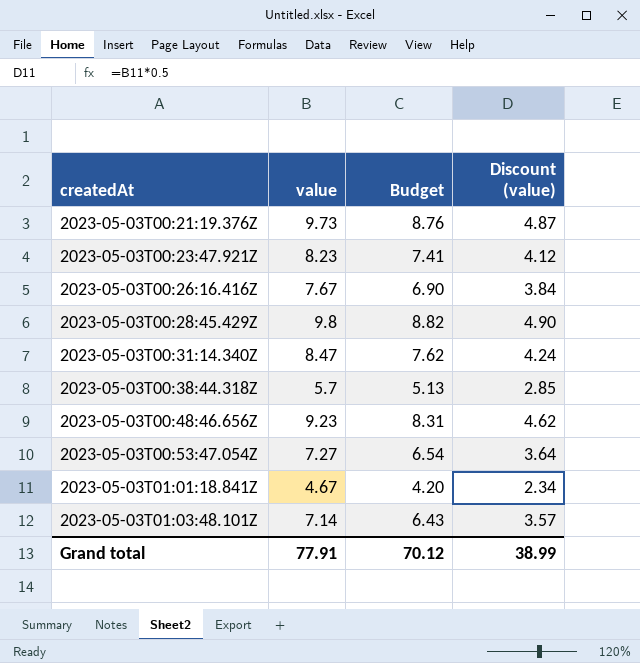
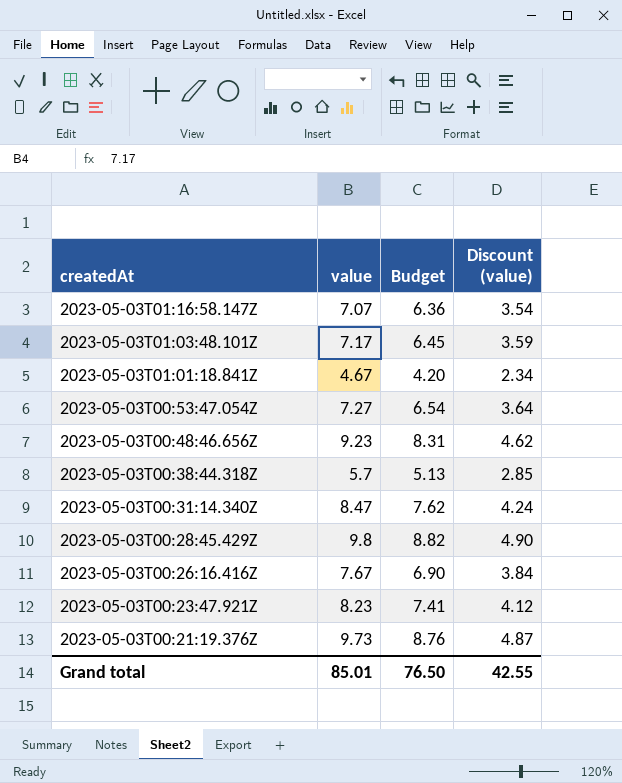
row order: createdAt ascending -> createdAt descending
row 2023-05-03T01:16:58.147Z: none -> 7.07 | 6.36 | 3.54
2023-05-03T01:03:48.101Z | value: 7.14 -> 7.17
2023-05-03T01:03:48.101Z | Budget: 6.43 -> 6.45
2023-05-03T01:03:48.101Z | Discount (value): 3.57 -> 3.59
Grand total | value: 77.91 -> 85.01
Grand total | Budget: 70.12 -> 76.50
Grand total | Discount (value): 38.99 -> 42.55

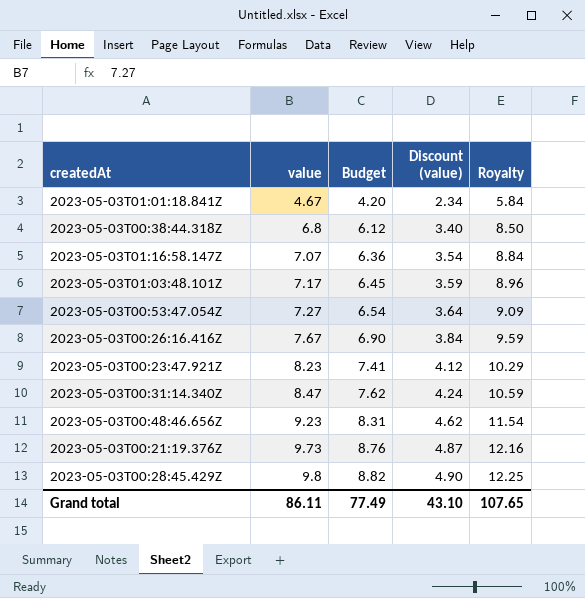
row order: createdAt descending -> value ascending
column Royalty | formula: none -> [value] * 1.25
2023-05-03T00:38:44.318Z | value: 5.7 -> 6.8
2023-05-03T00:38:44.318Z | Budget: 5.13 -> 6.12
2023-05-03T00:38:44.318Z | Discount (value): 2.85 -> 3.40
Grand total | value: 85.01 -> 86.11
Grand total | Budget: 76.50 -> 77.49
Grand total | Discount (value): 42.55 -> 43.10

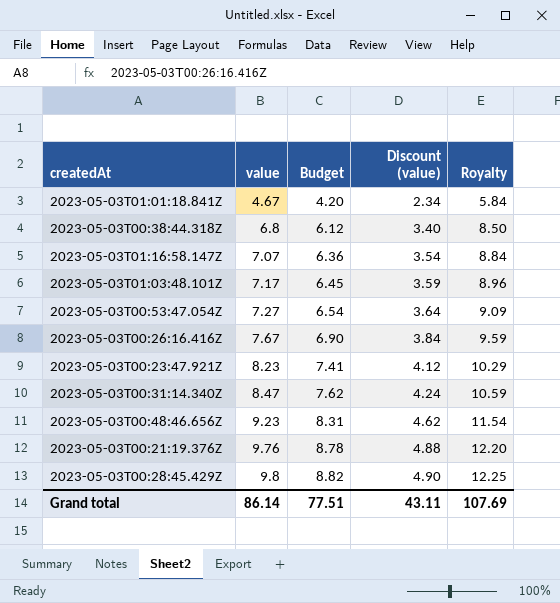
2023-05-03T00:21:19.376Z | value: 9.73 -> 9.76
2023-05-03T00:21:19.376Z | Budget: 8.76 -> 8.78
2023-05-03T00:21:19.376Z | Discount (value): 4.87 -> 4.88
2023-05-03T00:21:19.376Z | Royalty: 12.16 -> 12.20
Grand total | value: 86.11 -> 86.14
Grand total | Budget: 77.49 -> 77.51
Grand total | Discount (value): 43.10 -> 43.11
Grand total | Royalty: 107.65 -> 107.69

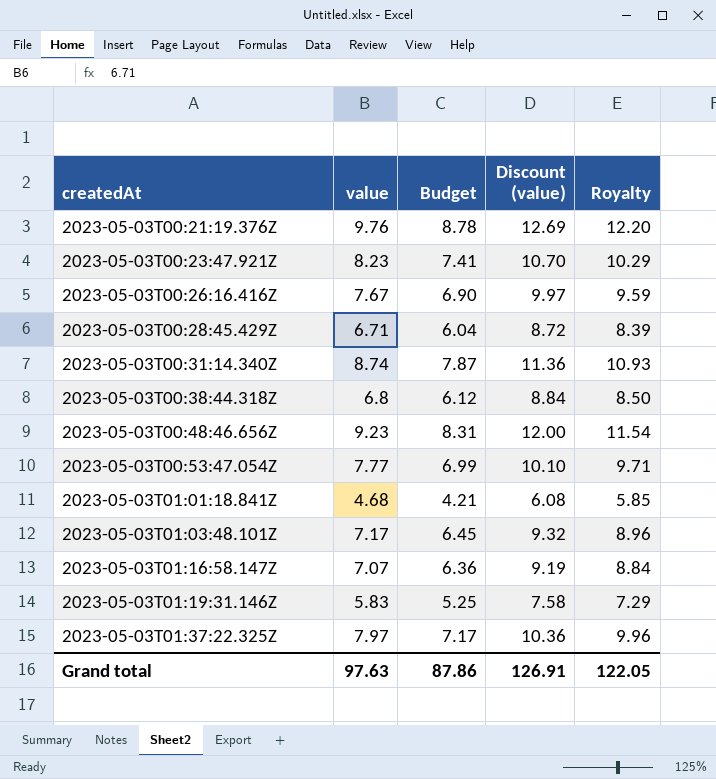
row order: value ascending -> createdAt ascending
column Discount (value) | formula: [value] * 0.5 -> [value] * 1.3
2023-05-03T00:28:45.429Z | value: 9.8 -> 6.71
2023-05-03T00:28:45.429Z | Budget: 8.82 -> 6.04
2023-05-03T00:28:45.429Z | Royalty: 12.25 -> 8.39
2023-05-03T00:31:14.340Z | value: 8.47 -> 8.74
2023-05-03T00:31:14.340Z | Budget: 7.62 -> 7.87
2023-05-03T00:31:14.340Z | Royalty: 10.59 -> 10.93
2023-05-03T00:53:47.054Z | value: 7.27 -> 7.77
2023-05-03T00:53:47.054Z | Budget: 6.54 -> 6.99
2023-05-03T00:53:47.054Z | Royalty: 9.09 -> 9.71
2023-05-03T01:01:18.841Z | value: 4.67 -> 4.68
2023-05-03T01:01:18.841Z | Budget: 4.20 -> 4.21
2023-05-03T01:01:18.841Z | Royalty: 5.84 -> 5.85
row 2023-05-03T01:19:31.146Z: none -> 5.83 | 5.25 | 7.58 | 7.29
row 2023-05-03T01:37:22.325Z: none -> 7.97 | 7.17 | 10.36 | 9.96
Grand total | value: 86.14 -> 97.63
Grand total | Budget: 77.51 -> 87.86
Grand total | Discount (value): 43.11 -> 126.91
Grand total | Royalty: 107.69 -> 122.05

